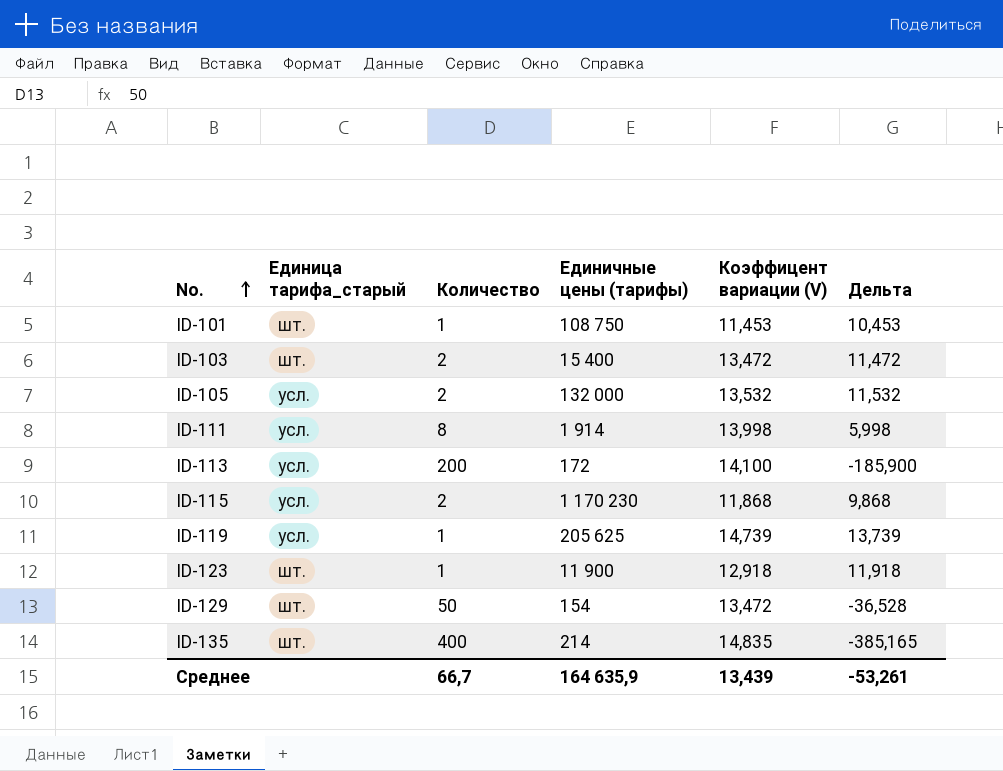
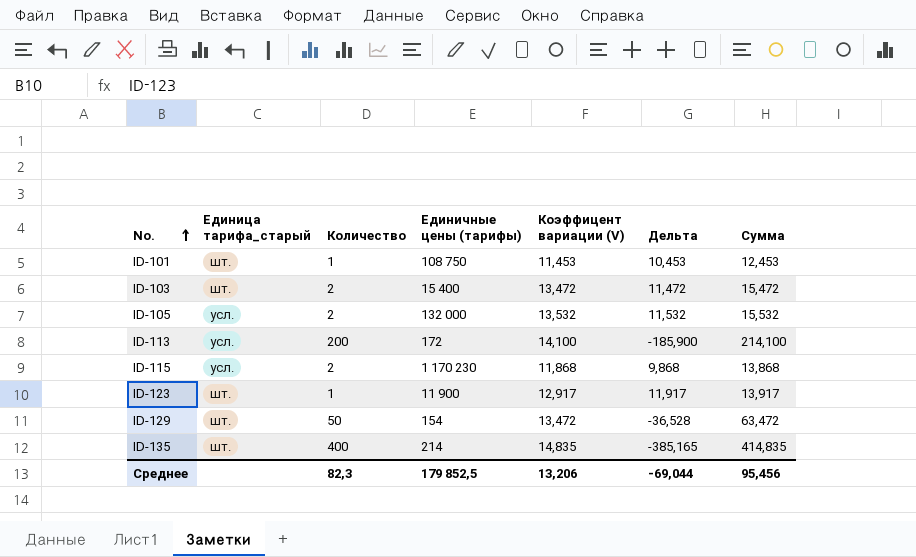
column Сумма | formula: none -> [Количество] + [Коэффицент вариации (V)]
row ID-111: усл. | 8 | 1 914 | 13,998 | 5,998 -> none
row ID-119: усл. | 1 | 205 625 | 14,739 | 13,739 -> none
ID-123 | Коэффицент вариации (V): 12,918 -> 12,917
ID-123 | Дельта: 11,918 -> 11,917
Среднее | Количество: 66,7 -> 82,3
Среднее | Единичные цены (тарифы): 164 635,9 -> 179 852,5
Среднее | Коэффицент вариации (V): 13,439 -> 13,206
Среднее | Дельта: -53,261 -> -69,044

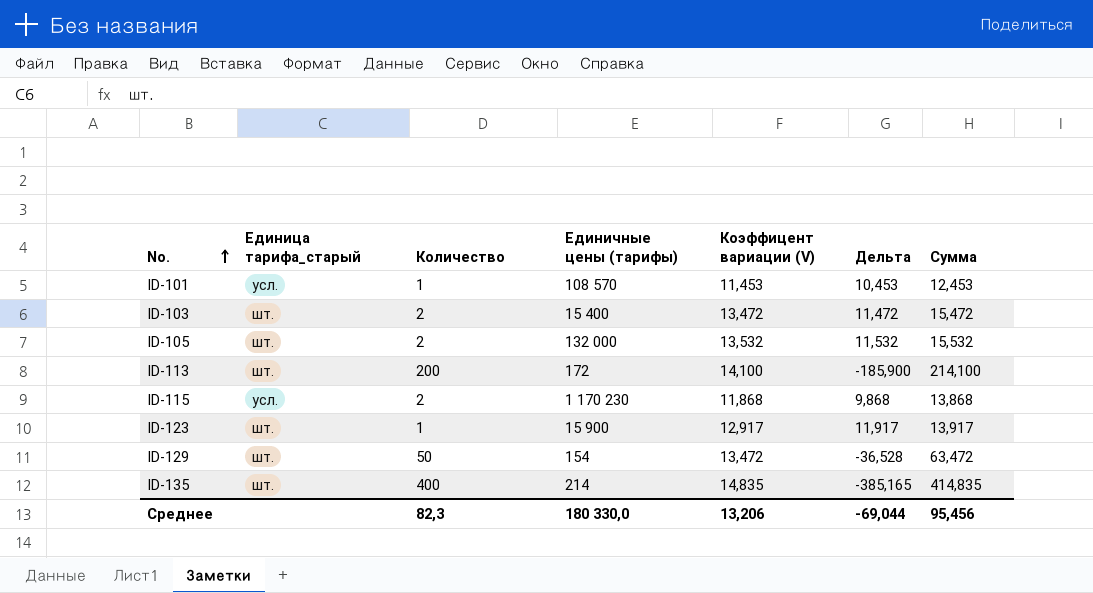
ID-101 | Единица тарифа_старый: шт. -> усл.
ID-101 | Единичные цены (тарифы): 108 750 -> 108 570
ID-105 | Единица тарифа_старый: усл. -> шт.
ID-113 | Единица тарифа_старый: усл. -> шт.
ID-123 | Единичные цены (тарифы): 11 900 -> 15 900
Среднее | Единичные цены (тарифы): 179 852,5 -> 180 330,0

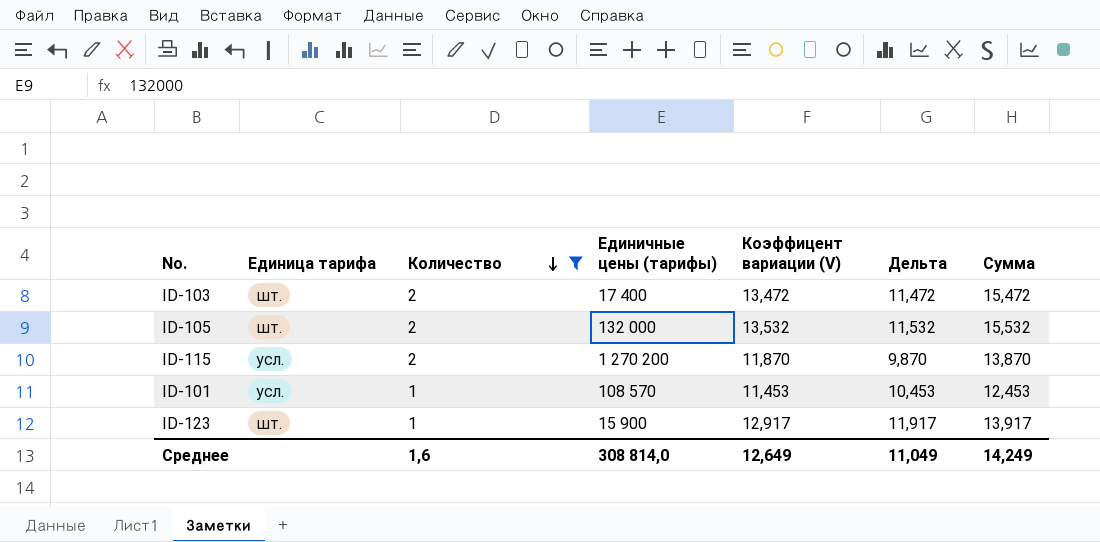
filter: none -> Количество <= 2
row order: No. ascending -> Количество descending
column name: Единица тарифа_старый -> Единица тарифа
ID-103 | Единичные цены (тарифы): 15 400 -> 17 400
ID-115 | Единичные цены (тарифы): 1 170 230 -> 1 270 200
ID-115 | Коэффицент вариации (V): 11,868 -> 11,870
ID-115 | Дельта: 9,868 -> 9,870
ID-115 | Сумма: 13,868 -> 13,870
Среднее | Количество: 82,3 -> 1,6
Среднее | Единичные цены (тарифы): 180 330,0 -> 308 814,0
Среднее | Коэффицент вариации (V): 13,206 -> 12,649
Среднее | Дельта: -69,044 -> 11,049
Среднее | Сумма: 95,456 -> 14,249

